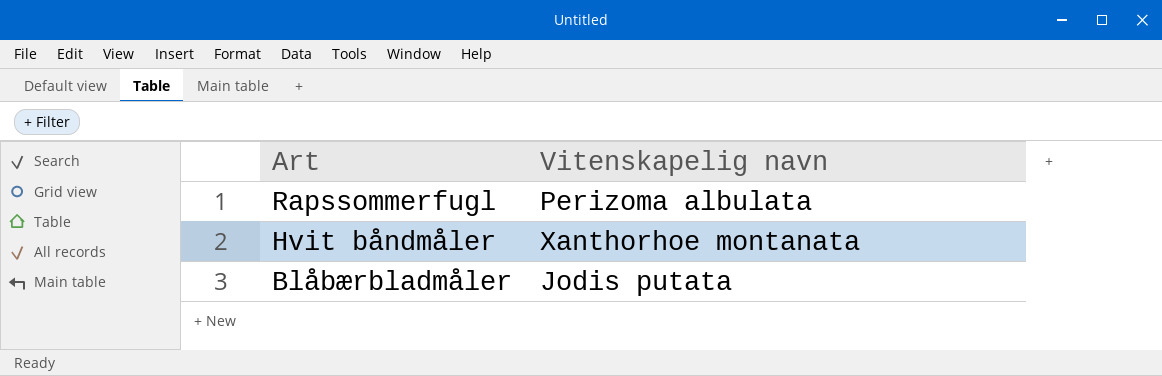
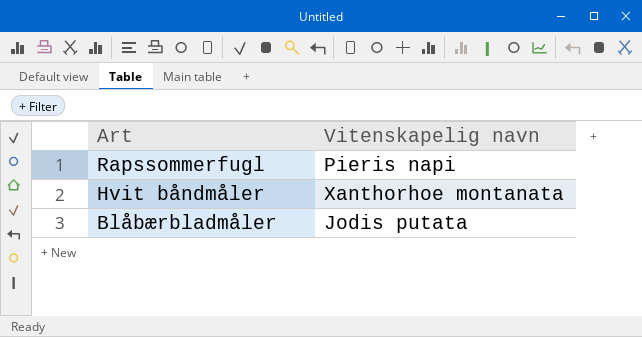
Rapssommerfugl | Vitenskapelig navn: Perizoma albulata -> Pieris napi

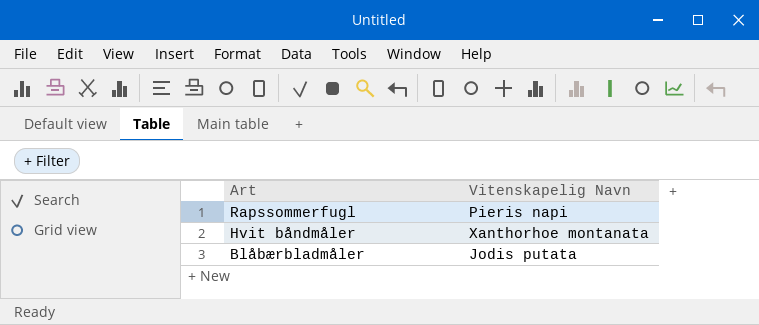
column name: Vitenskapelig navn -> Vitenskapelig Navn

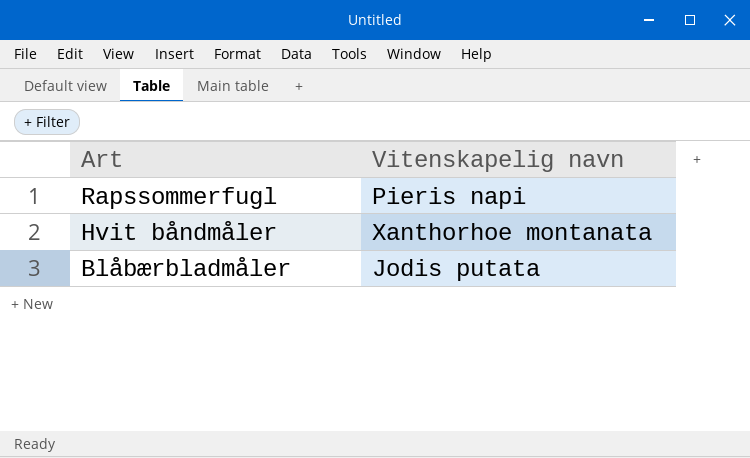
column name: Vitenskapelig Navn -> Vitenskapelig navn

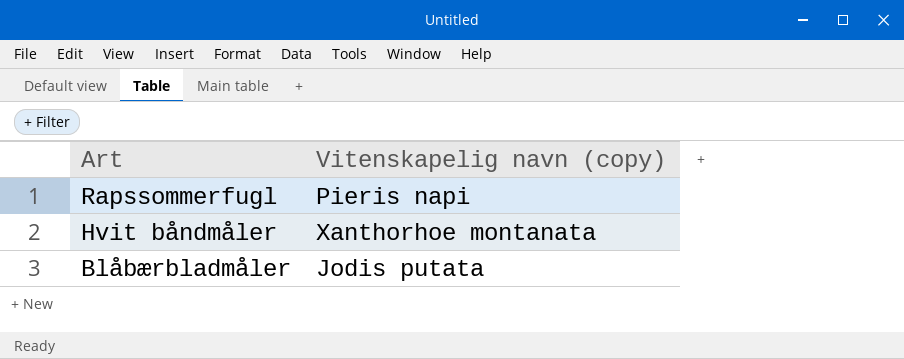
column name: Vitenskapelig navn -> Vitenskapelig navn (copy)

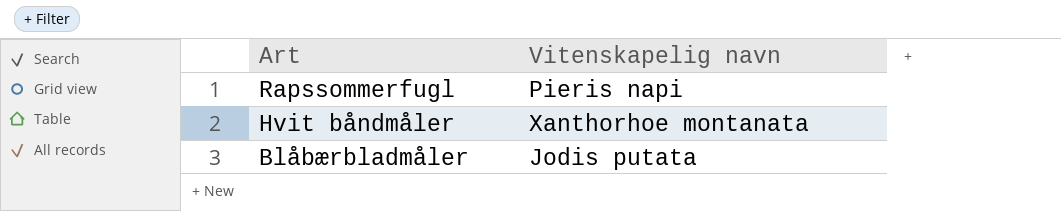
column name: Vitenskapelig navn (copy) -> Vitenskapelig navn

